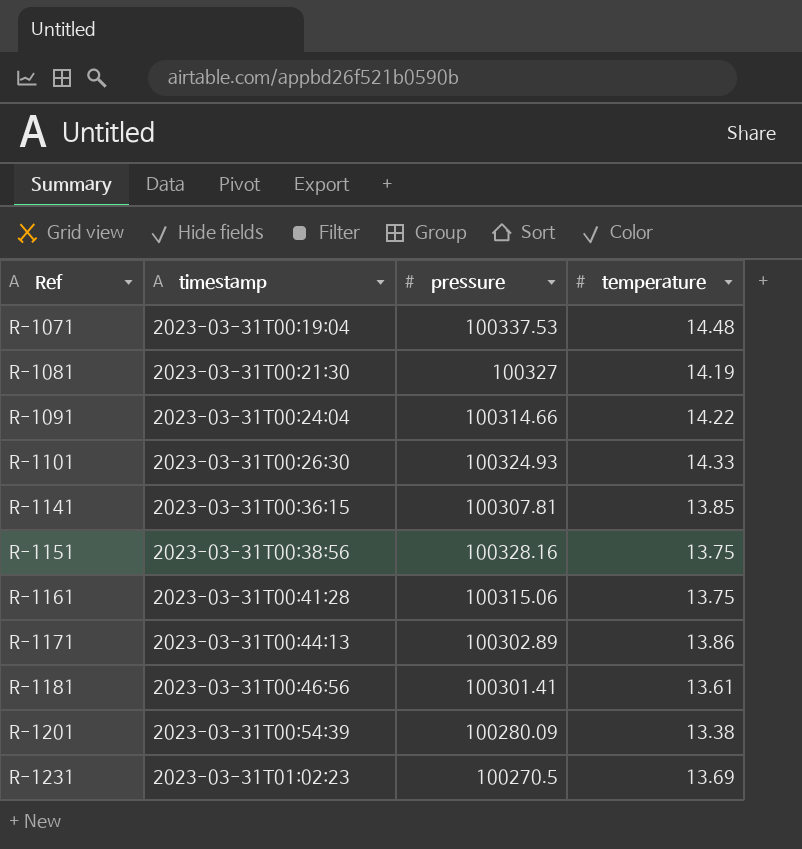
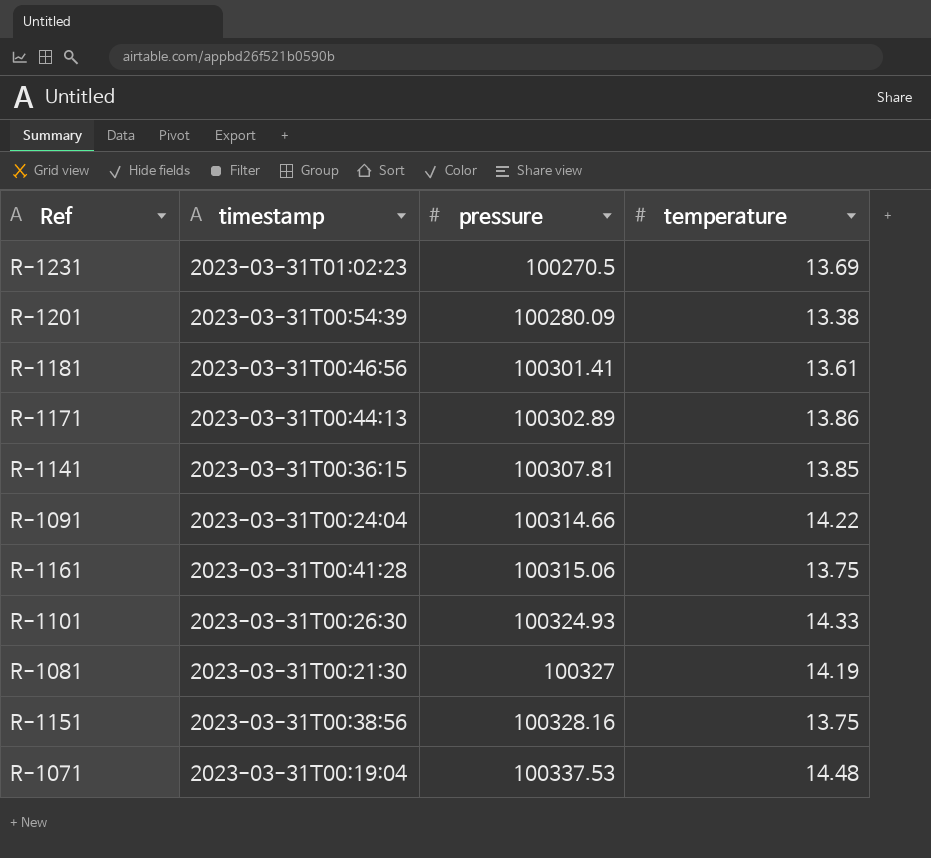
row order: Ref ascending -> pressure ascending

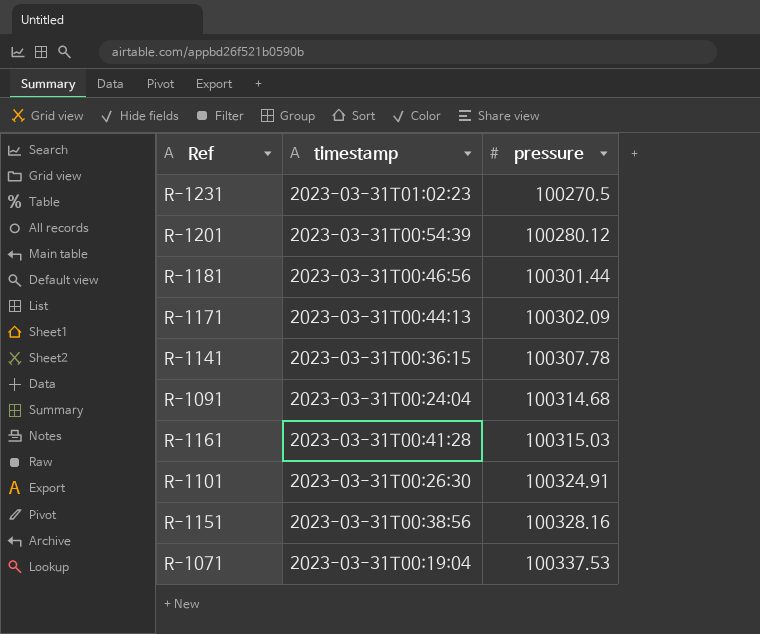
column temperature | position: 4 -> none
row R-1081: 2023-03-31T00:21:30 | 100327 | 14.19 -> none
R-1201 | pressure: 100280.09 -> 100280.12
R-1181 | pressure: 100301.41 -> 100301.44
R-1171 | pressure: 100302.89 -> 100302.09
R-1141 | pressure: 100307.81 -> 100307.78
R-1091 | pressure: 100314.66 -> 100314.68
R-1161 | pressure: 100315.06 -> 100315.03
R-1101 | pressure: 100324.93 -> 100324.91

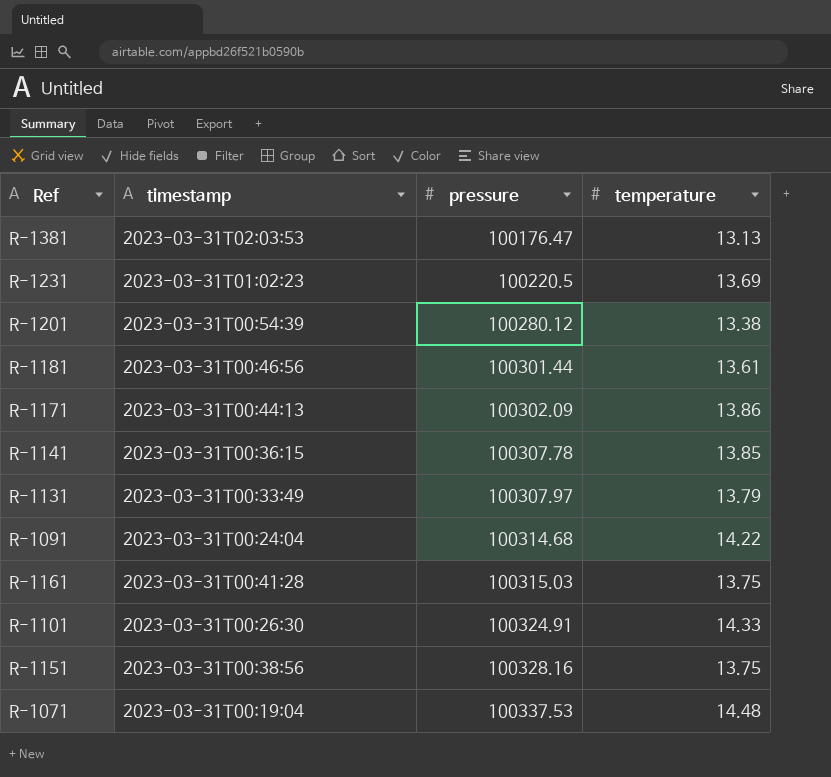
column temperature | position: none -> 4
row R-1381: none -> 2023-03-31T02:03:53 | 100176.47 | 13.13
R-1231 | pressure: 100270.5 -> 100220.5
row R-1131: none -> 2023-03-31T00:33:49 | 100307.97 | 13.79

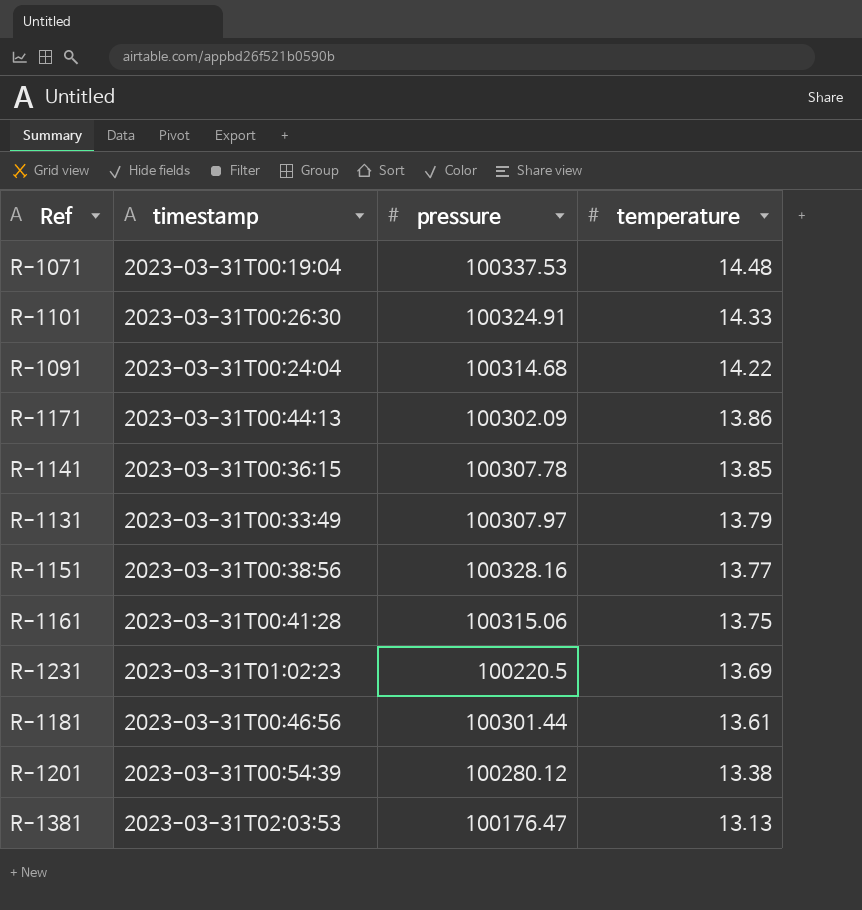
row order: pressure ascending -> temperature descending
R-1151 | temperature: 13.75 -> 13.77
R-1161 | pressure: 100315.03 -> 100315.06

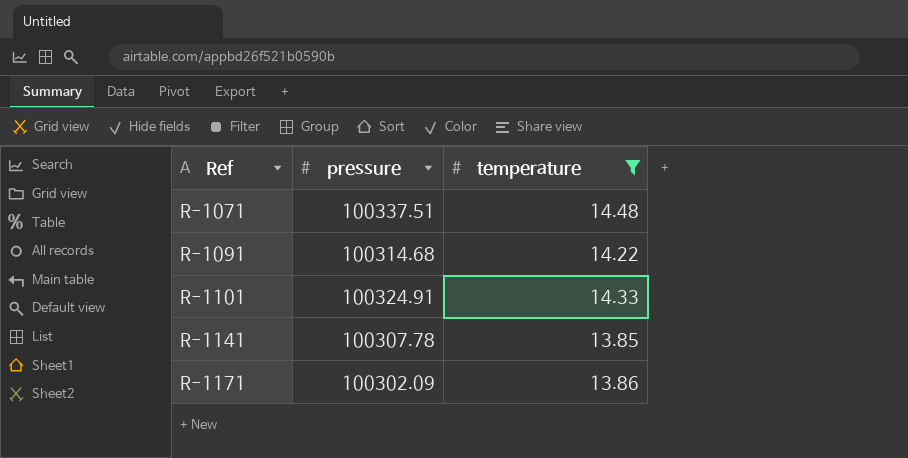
filter: none -> temperature >= 13.85
row order: temperature descending -> Ref ascending
column timestamp | position: 2 -> none
R-1071 | pressure: 100337.53 -> 100337.51

